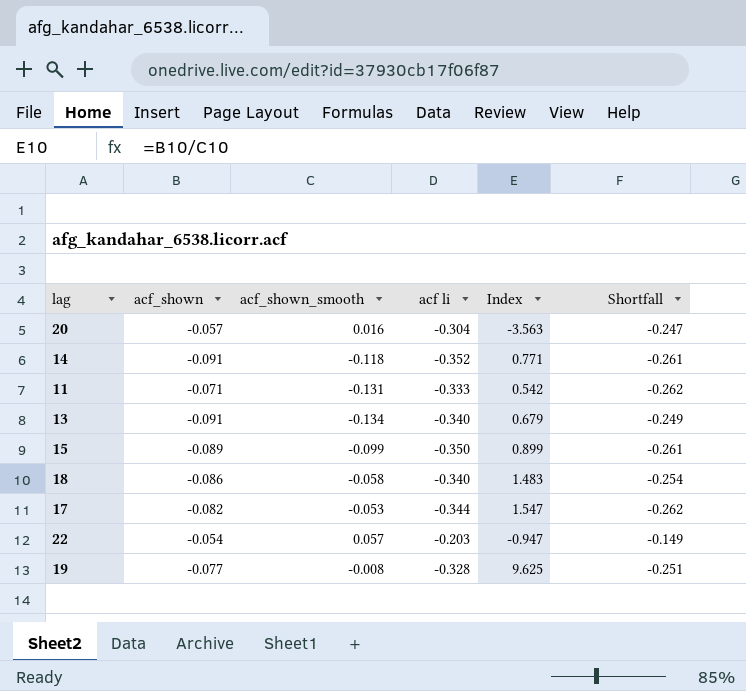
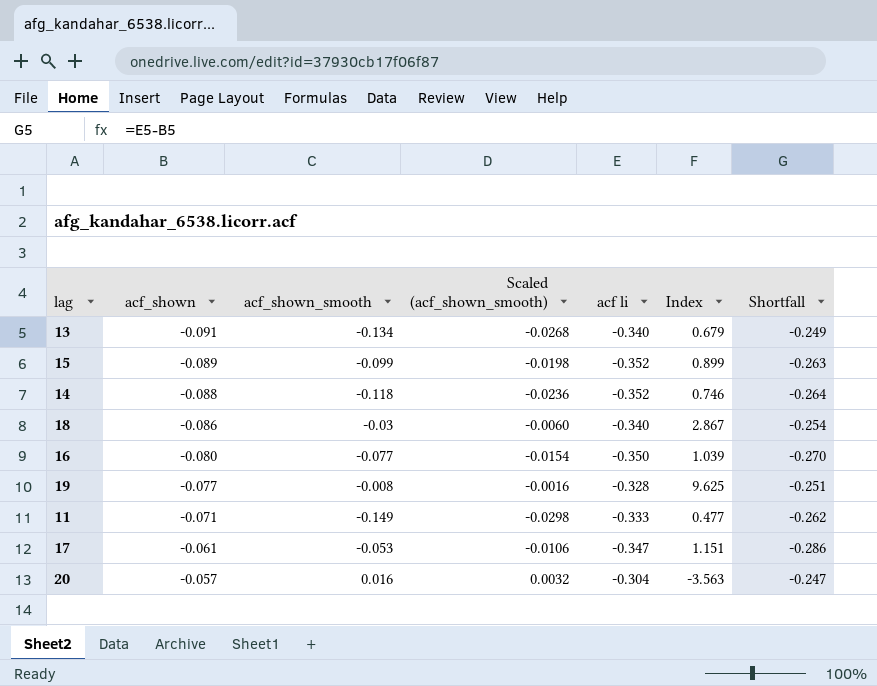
row order: none -> acf_shown ascending
column Scaled (acf_shown_smooth) | formula: none -> [acf_shown_smooth] * 0.2
row 22: -0.054 | 0.057 | -0.203 | -0.947 | -0.149 -> none
15 | acf li: -0.350 -> -0.352
15 | Shortfall: -0.261 -> -0.263
14 | acf_shown: -0.091 -> -0.088
14 | Index: 0.771 -> 0.746
14 | Shortfall: -0.261 -> -0.264
18 | acf_shown_smooth: -0.058 -> -0.03
18 | Index: 1.483 -> 2.867
row 16: none -> -0.080 | -0.077 | -0.0154 | -0.350 | 1.039 | -0.270
11 | acf_shown_smooth: -0.131 -> -0.149
11 | Index: 0.542 -> 0.477
17 | acf_shown: -0.082 -> -0.061
17 | acf li: -0.344 -> -0.347
17 | Index: 1.547 -> 1.151
17 | Shortfall: -0.262 -> -0.286

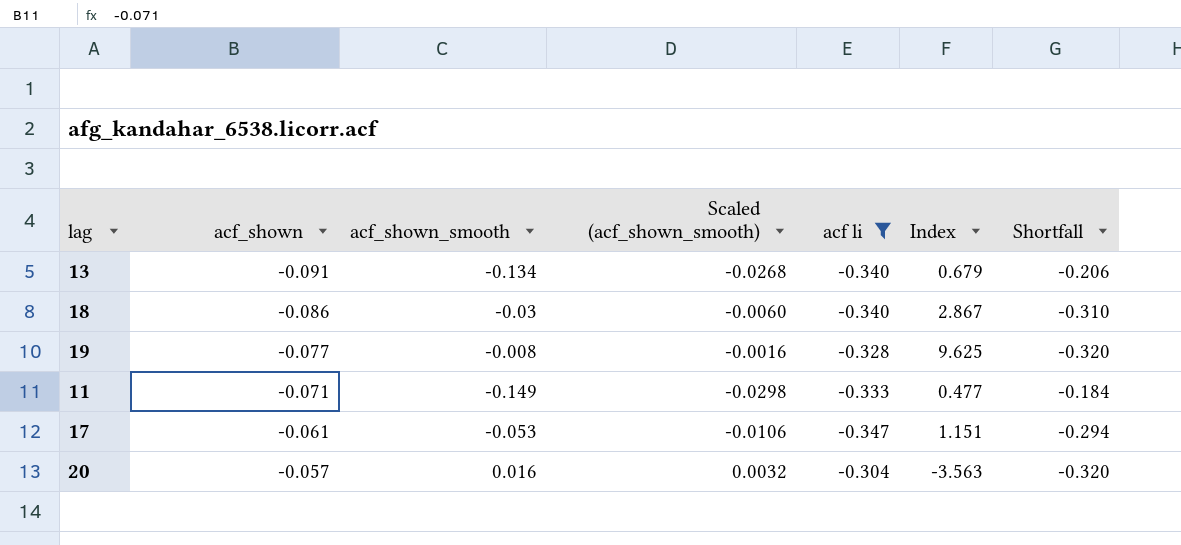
filter: none -> acf li >= -0.347
column Shortfall | formula: [acf li] - [acf_shown] -> [acf li] - [acf_shown_smooth]

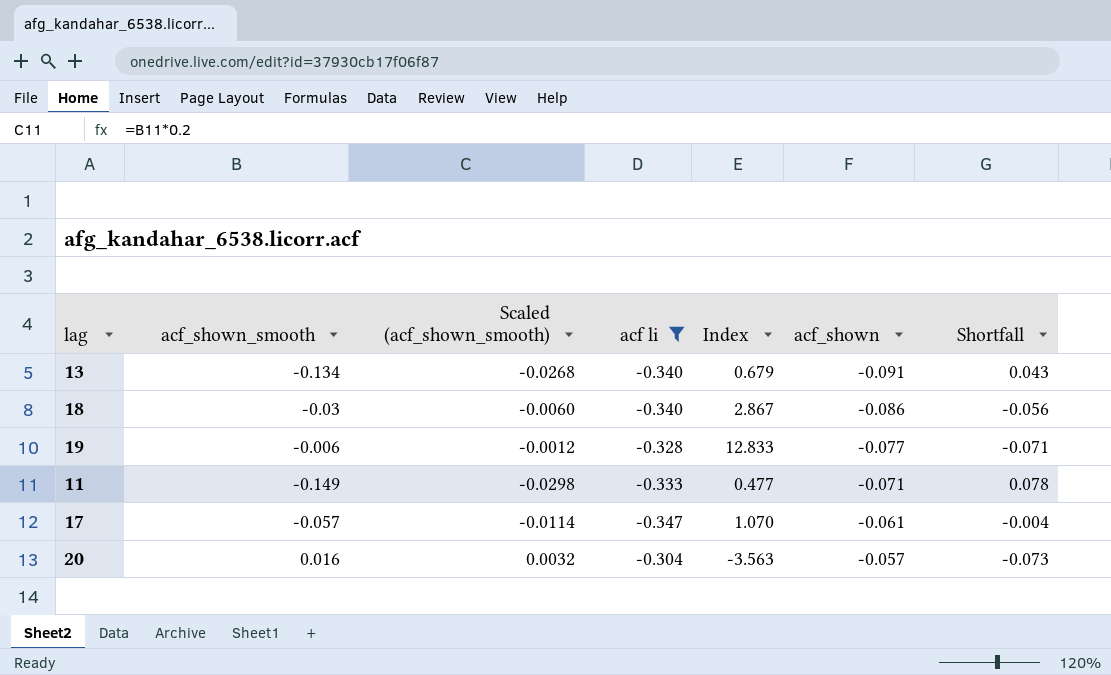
column acf_shown | position: 2 -> 6
column Shortfall | formula: [acf li] - [acf_shown_smooth] -> [acf_shown] - [acf_shown_smooth]
19 | acf_shown_smooth: -0.008 -> -0.006
19 | Scaled (acf_shown_smooth): -0.0016 -> -0.0012
19 | Index: 9.625 -> 12.833
17 | acf_shown_smooth: -0.053 -> -0.057
17 | Scaled (acf_shown_smooth): -0.0106 -> -0.0114
17 | Index: 1.151 -> 1.070

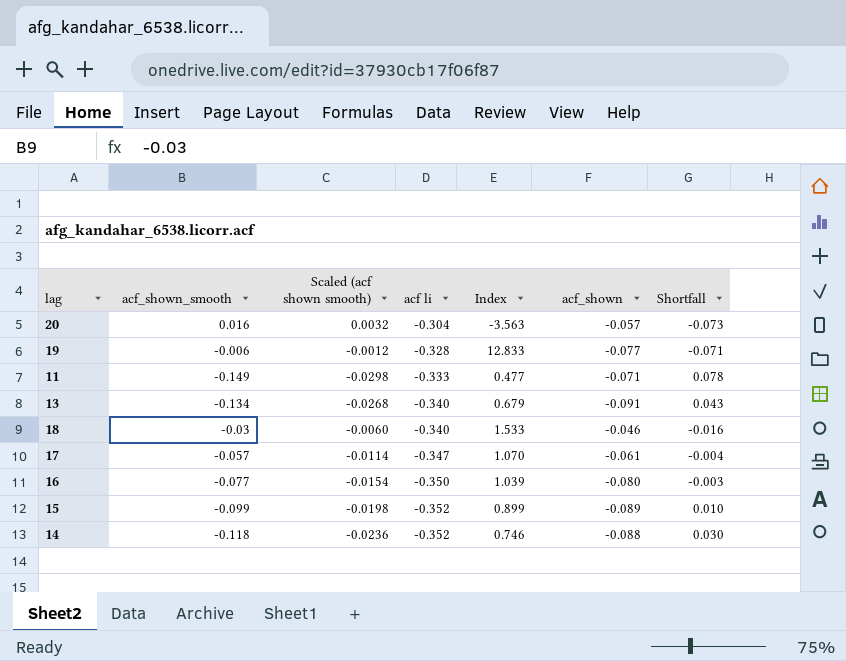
filter: acf li >= -0.347 -> none
row order: acf_shown ascending -> acf li descending
column name: Scaled (acf_shown_smooth) -> Scaled (acf shown smooth)
18 | Index: 2.867 -> 1.533
18 | acf_shown: -0.086 -> -0.046
18 | Shortfall: -0.056 -> -0.016

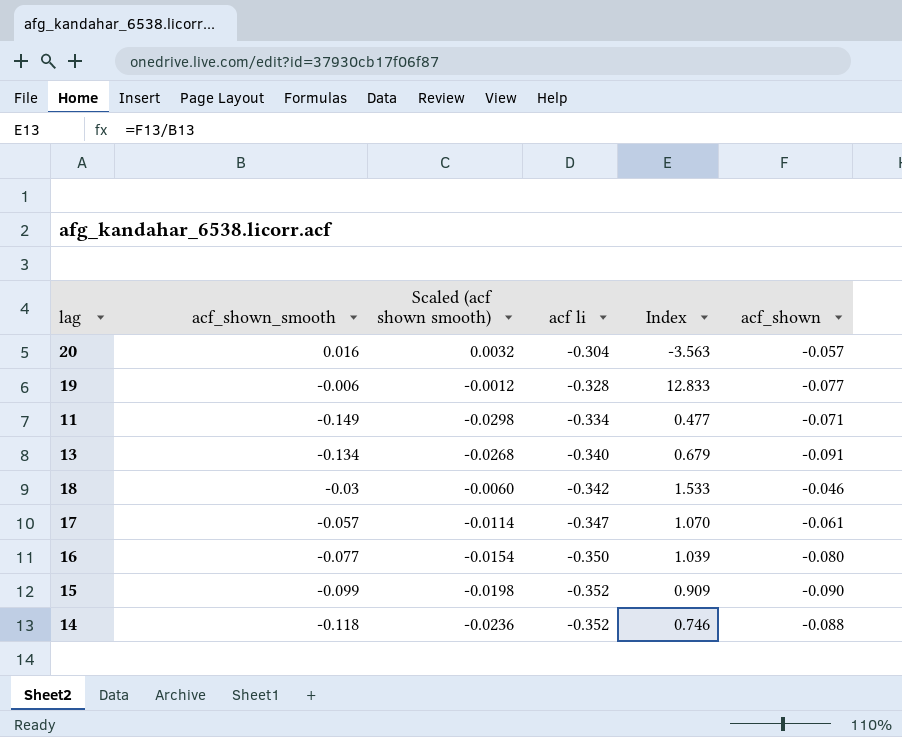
column Shortfall | formula: [acf_shown] - [acf_shown_smooth] -> none
11 | acf li: -0.333 -> -0.334
18 | acf li: -0.340 -> -0.342
15 | Index: 0.899 -> 0.909
15 | acf_shown: -0.089 -> -0.090

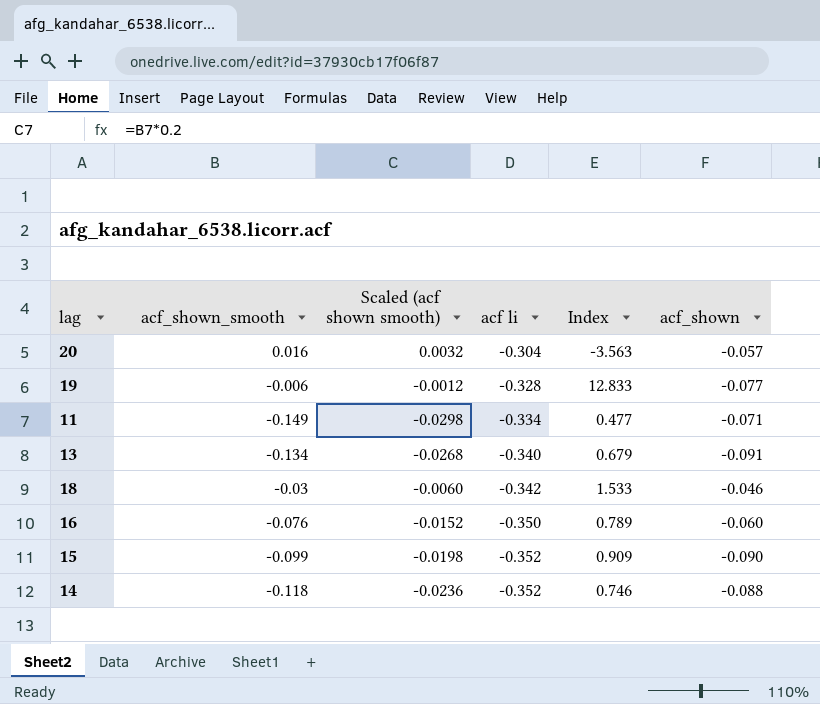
row 17: -0.057 | -0.0114 | -0.347 | 1.070 | -0.061 -> none
16 | acf_shown_smooth: -0.077 -> -0.076
16 | Scaled (acf shown smooth): -0.0154 -> -0.0152
16 | Index: 1.039 -> 0.789
16 | acf_shown: -0.080 -> -0.060

